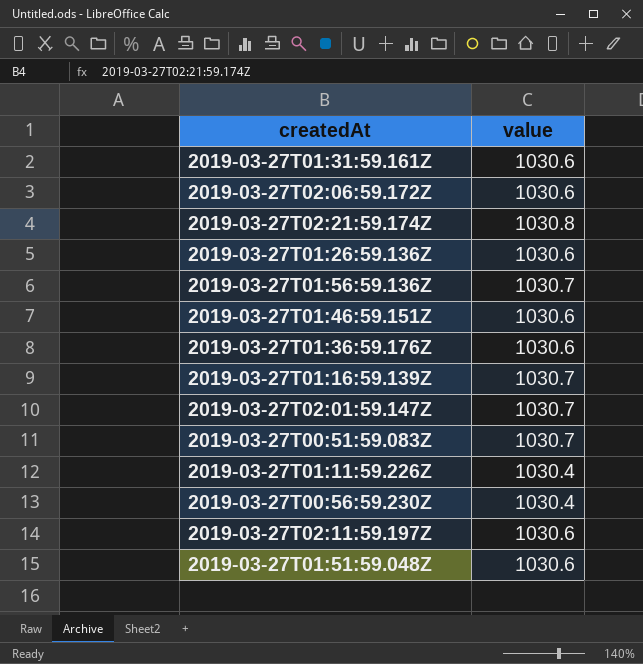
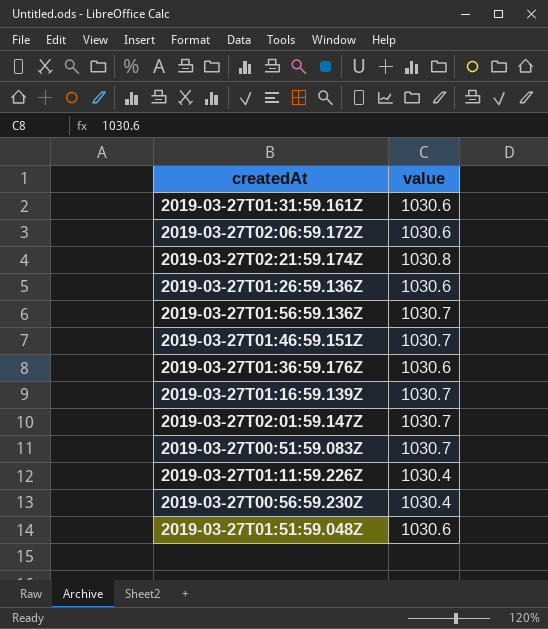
row 2019-03-27T02:11:59.197Z: 1030.6 -> none
2019-03-27T01:46:59.151Z | value: 1030.6 -> 1030.7

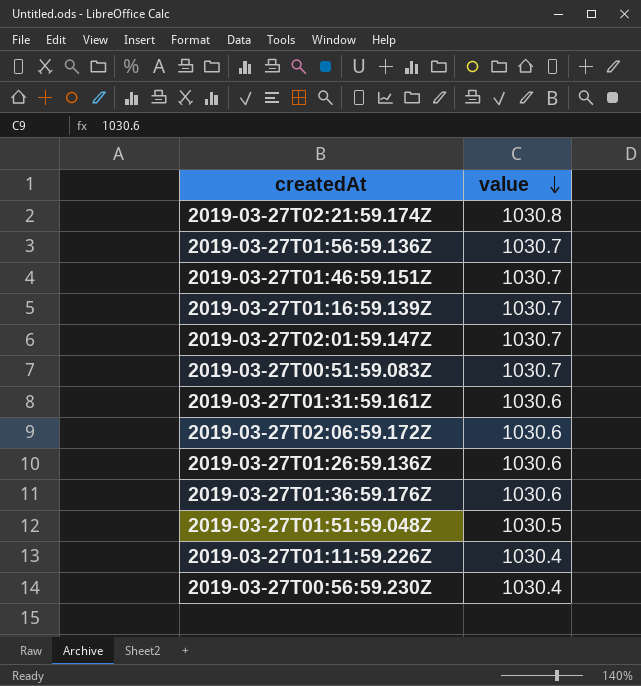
row order: none -> value descending
2019-03-27T01:51:59.048Z | value: 1030.6 -> 1030.5

